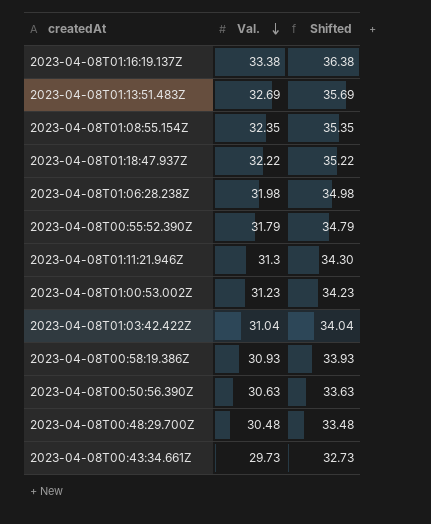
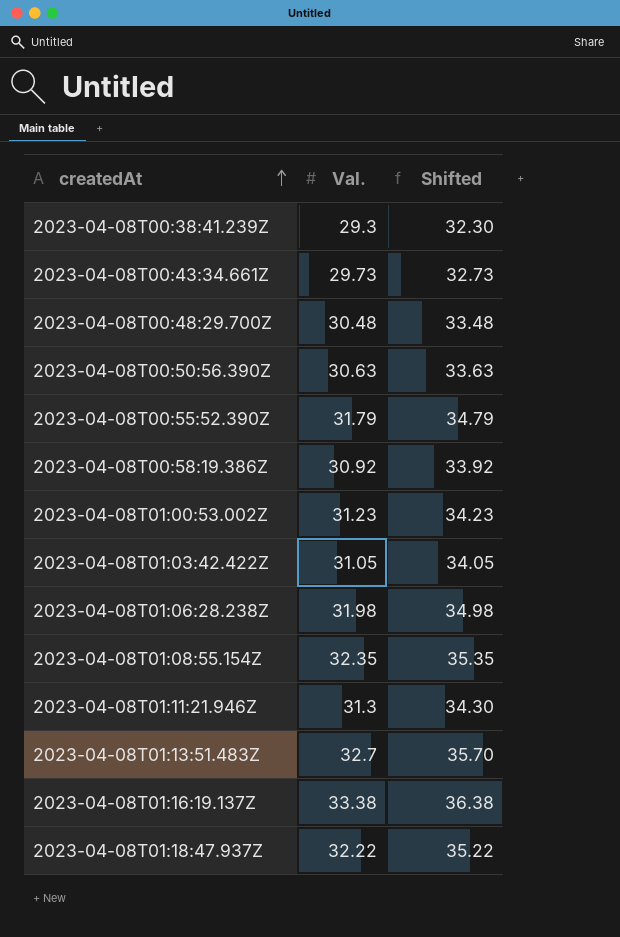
row order: Val. descending -> createdAt ascending
row 2023-04-08T00:38:41.239Z: none -> 29.3 | 32.30
2023-04-08T00:58:19.386Z | Val.: 30.93 -> 30.92
2023-04-08T00:58:19.386Z | Shifted: 33.93 -> 33.92
2023-04-08T01:03:42.422Z | Val.: 31.04 -> 31.05
2023-04-08T01:03:42.422Z | Shifted: 34.04 -> 34.05
2023-04-08T01:13:51.483Z | Val.: 32.69 -> 32.7
2023-04-08T01:13:51.483Z | Shifted: 35.69 -> 35.70

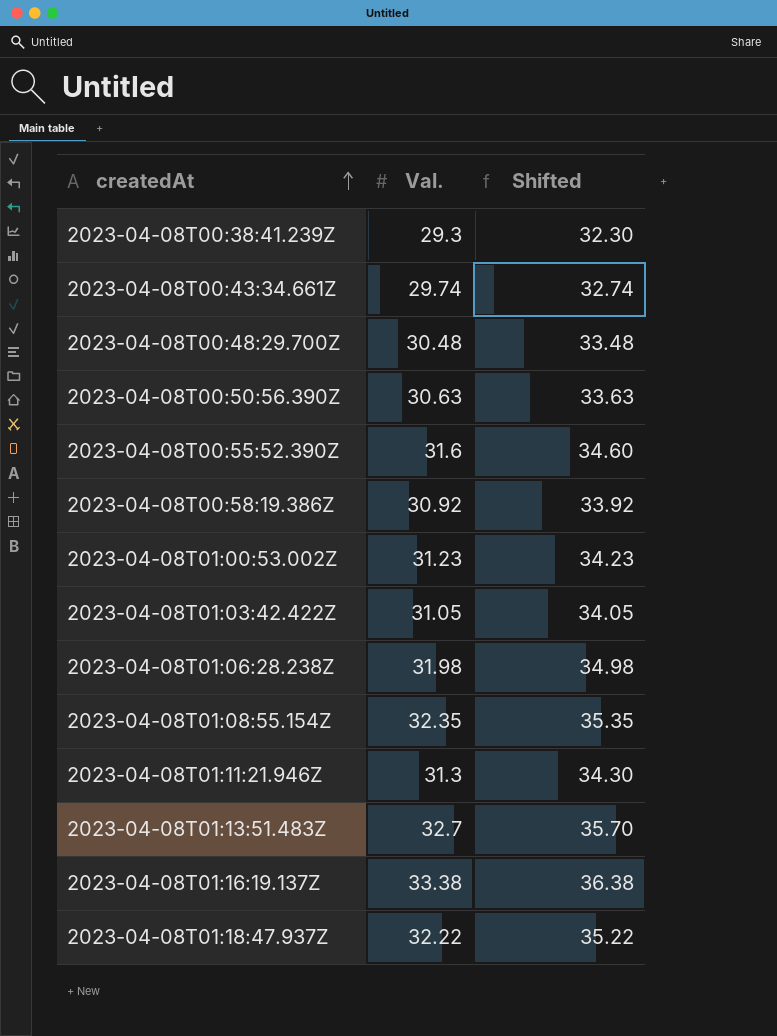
2023-04-08T00:43:34.661Z | Val.: 29.73 -> 29.74
2023-04-08T00:43:34.661Z | Shifted: 32.73 -> 32.74
2023-04-08T00:55:52.390Z | Val.: 31.79 -> 31.6
2023-04-08T00:55:52.390Z | Shifted: 34.79 -> 34.60

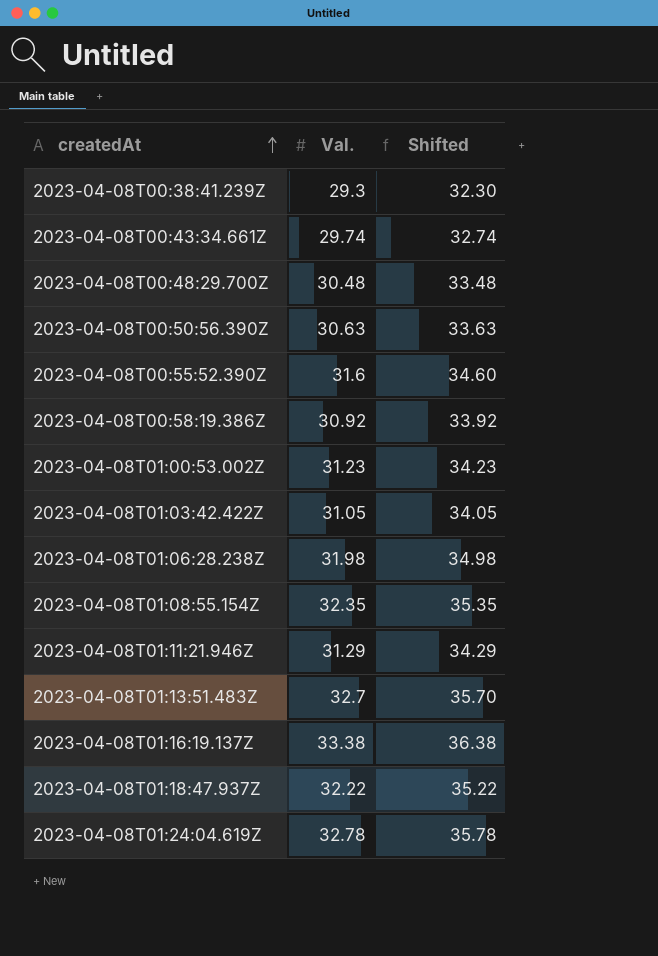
2023-04-08T01:11:21.946Z | Val.: 31.3 -> 31.29
2023-04-08T01:11:21.946Z | Shifted: 34.30 -> 34.29
row 2023-04-08T01:24:04.619Z: none -> 32.78 | 35.78

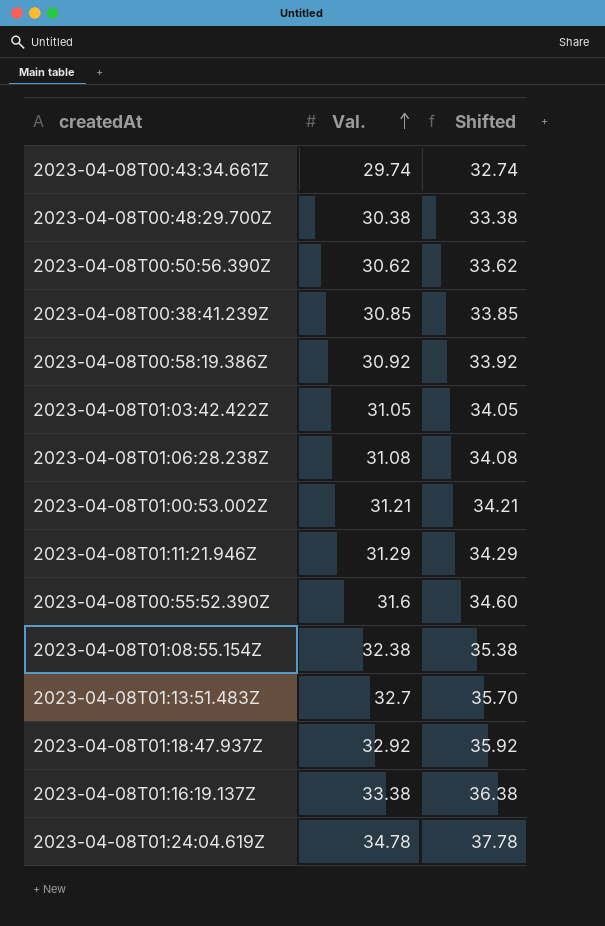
row order: createdAt ascending -> Val. ascending
2023-04-08T00:48:29.700Z | Val.: 30.48 -> 30.38
2023-04-08T00:48:29.700Z | Shifted: 33.48 -> 33.38
2023-04-08T00:50:56.390Z | Val.: 30.63 -> 30.62
2023-04-08T00:50:56.390Z | Shifted: 33.63 -> 33.62
2023-04-08T00:38:41.239Z | Val.: 29.3 -> 30.85
2023-04-08T00:38:41.239Z | Shifted: 32.30 -> 33.85
2023-04-08T01:06:28.238Z | Val.: 31.98 -> 31.08
2023-04-08T01:06:28.238Z | Shifted: 34.98 -> 34.08
2023-04-08T01:00:53.002Z | Val.: 31.23 -> 31.21
2023-04-08T01:00:53.002Z | Shifted: 34.23 -> 34.21
2023-04-08T01:08:55.154Z | Val.: 32.35 -> 32.38
2023-04-08T01:08:55.154Z | Shifted: 35.35 -> 35.38
2023-04-08T01:18:47.937Z | Val.: 32.22 -> 32.92
2023-04-08T01:18:47.937Z | Shifted: 35.22 -> 35.92
2023-04-08T01:24:04.619Z | Val.: 32.78 -> 34.78
2023-04-08T01:24:04.619Z | Shifted: 35.78 -> 37.78

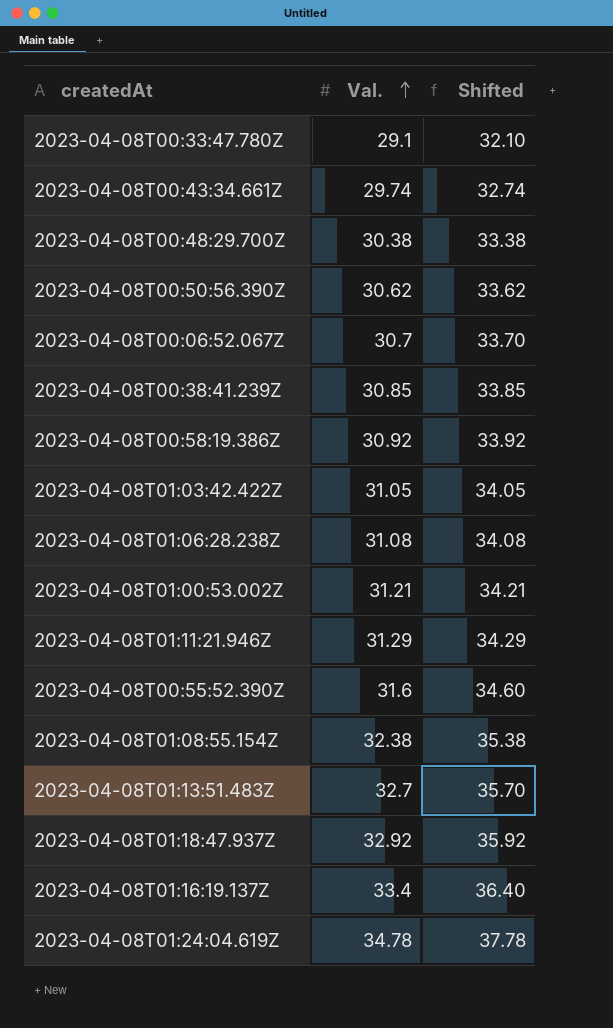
row 2023-04-08T00:33:47.780Z: none -> 29.1 | 32.10
row 2023-04-08T00:06:52.067Z: none -> 30.7 | 33.70
2023-04-08T01:16:19.137Z | Val.: 33.38 -> 33.4
2023-04-08T01:16:19.137Z | Shifted: 36.38 -> 36.40

